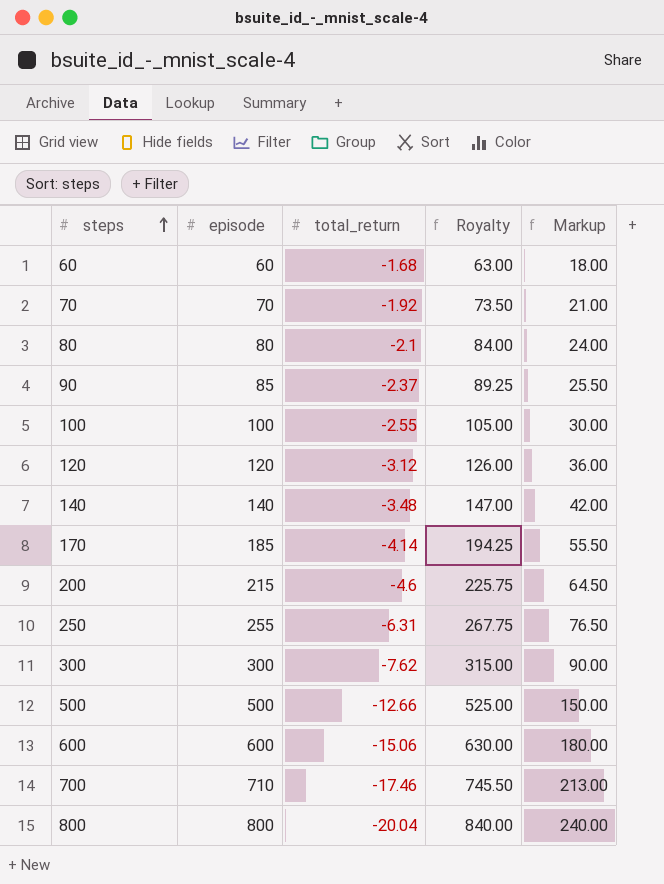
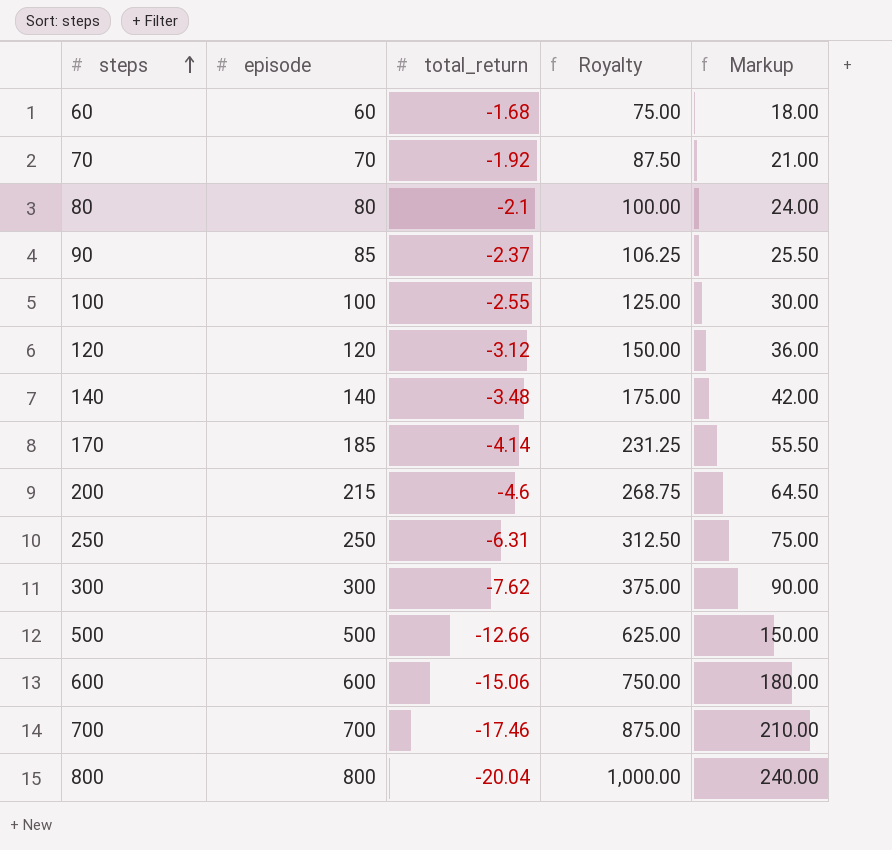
column Royalty | formula: [episode] * 1.05 -> [episode] * 1.25
250 | episode: 255 -> 250
250 | Markup: 76.50 -> 75.00
700 | episode: 710 -> 700
700 | Markup: 213.00 -> 210.00

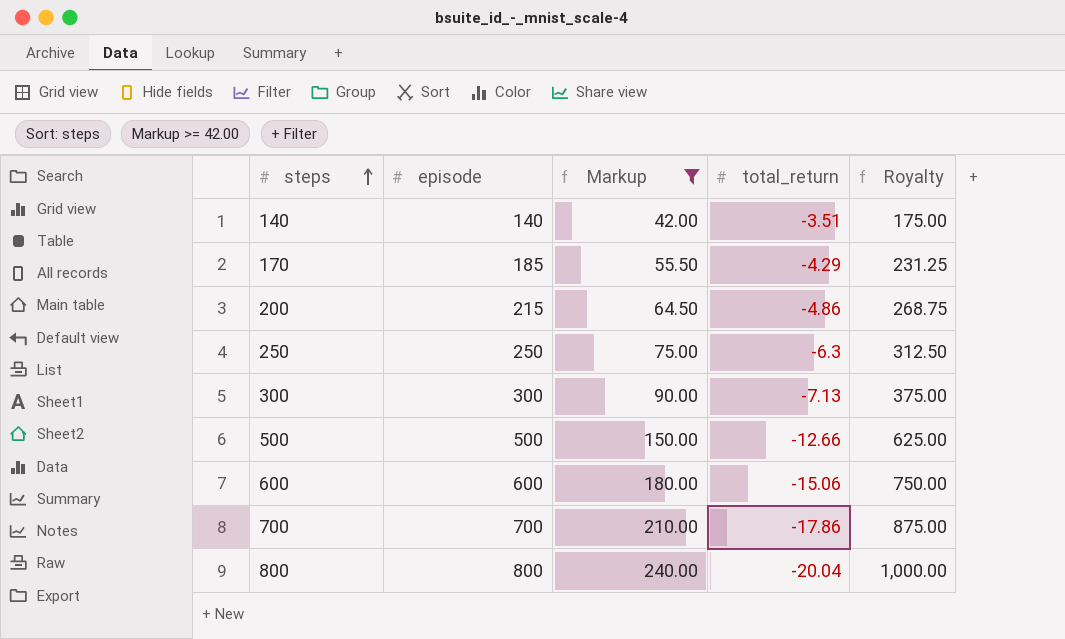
filter: none -> Markup >= 42.00
column Markup | position: 5 -> 3
140 | total_return: -3.48 -> -3.51
170 | total_return: -4.14 -> -4.29
200 | total_return: -4.6 -> -4.86
250 | total_return: -6.31 -> -6.3
300 | total_return: -7.62 -> -7.13
700 | total_return: -17.46 -> -17.86

